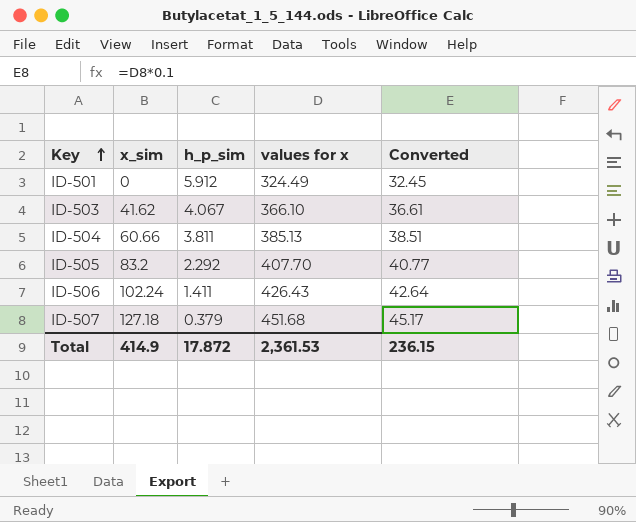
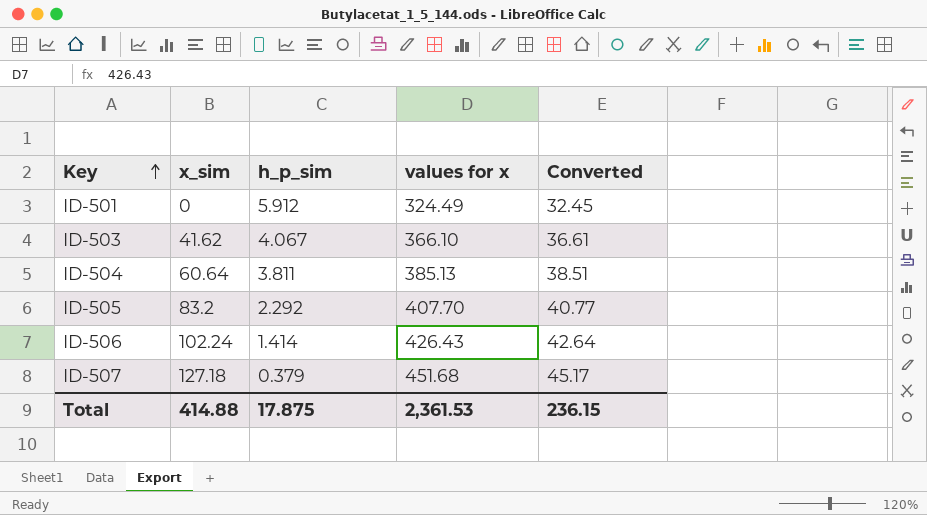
ID-504 | x_sim: 60.66 -> 60.64
ID-506 | h_p_sim: 1.411 -> 1.414
Total | x_sim: 414.9 -> 414.88
Total | h_p_sim: 17.872 -> 17.875

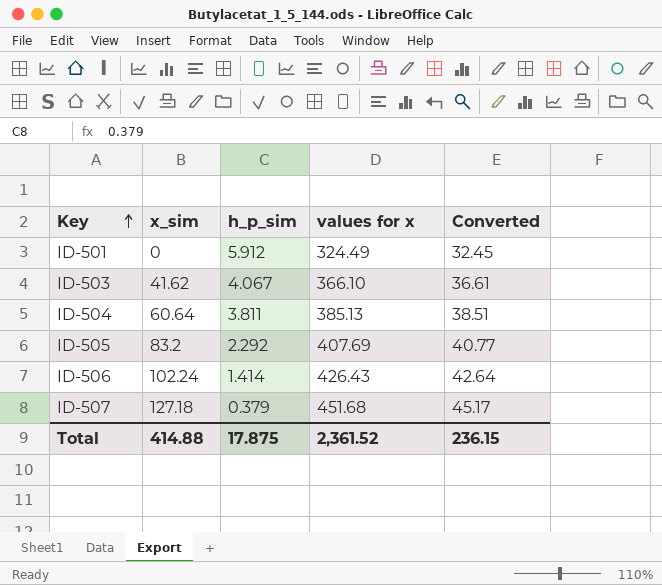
ID-505 | values for x: 407.70 -> 407.69
Total | values for x: 2,361.53 -> 2,361.52

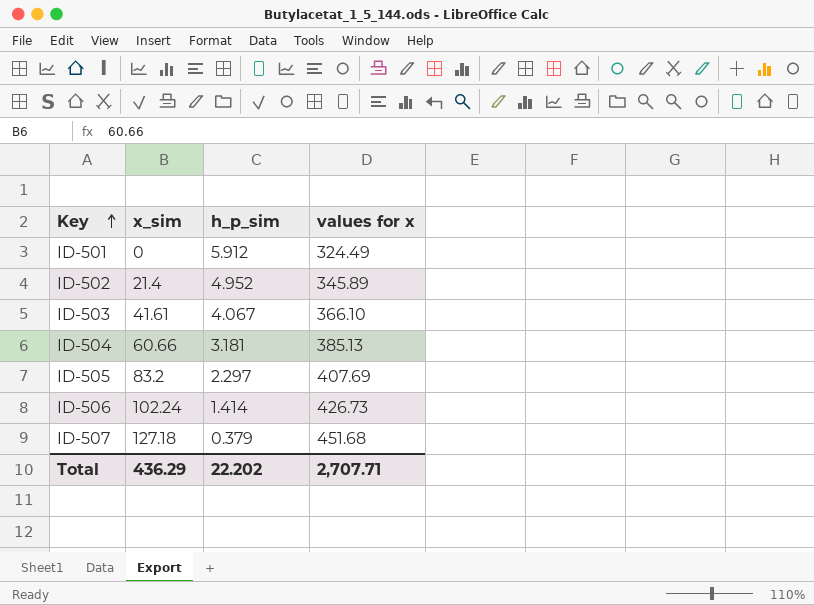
column Converted | formula: [values for x] * 0.1 -> none
row ID-502: none -> 21.4 | 4.952 | 345.89
ID-503 | x_sim: 41.62 -> 41.61
ID-504 | x_sim: 60.64 -> 60.66
ID-504 | h_p_sim: 3.811 -> 3.181
ID-505 | h_p_sim: 2.292 -> 2.297
ID-506 | values for x: 426.43 -> 426.73
Total | x_sim: 414.88 -> 436.29
Total | h_p_sim: 17.875 -> 22.202
Total | values for x: 2,361.52 -> 2,707.71

